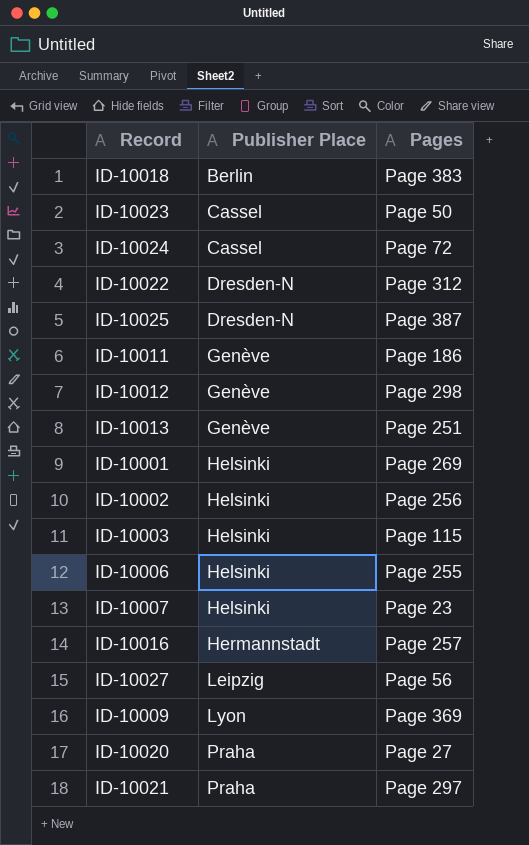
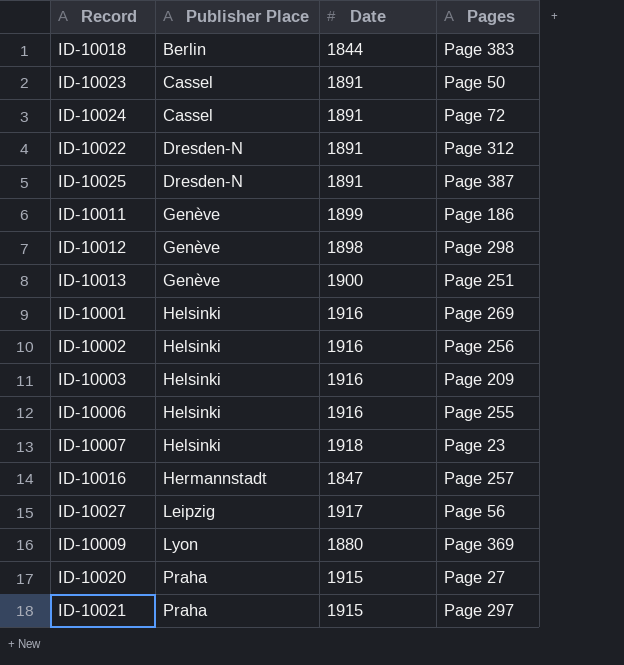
column Date | position: none -> 3
ID-10003 | Pages: Page 115 -> Page 209

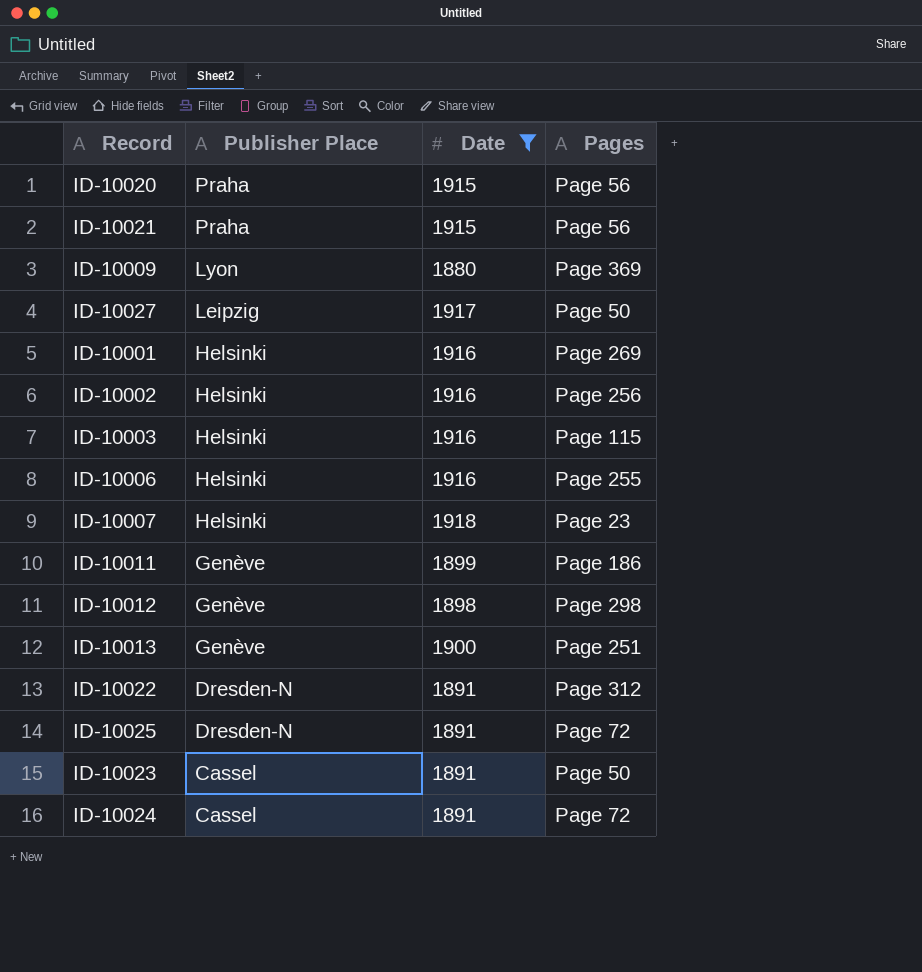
filter: none -> Date >= 1880
row order: Publisher Place ascending -> Publisher Place descending
ID-10020 | Pages: Page 27 -> Page 56
ID-10021 | Pages: Page 297 -> Page 56
ID-10027 | Pages: Page 56 -> Page 50
ID-10003 | Pages: Page 209 -> Page 115
ID-10025 | Pages: Page 387 -> Page 72

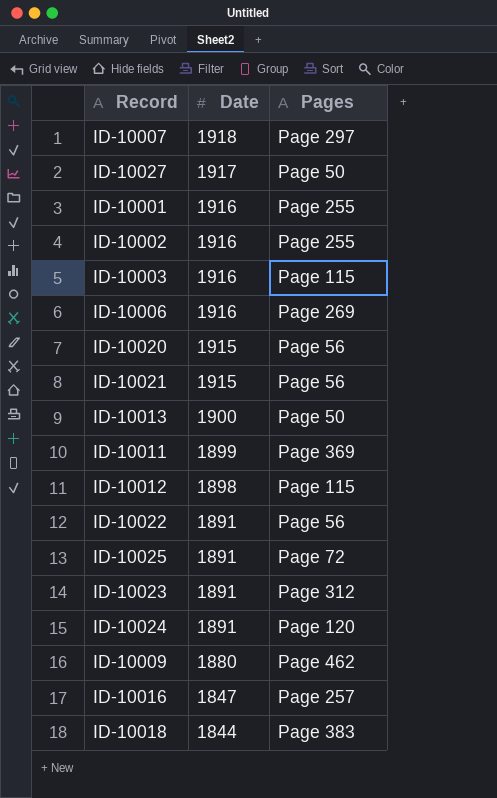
filter: Date >= 1880 -> none
row order: Publisher Place descending -> Date descending
column Publisher Place | position: 2 -> none
ID-10007 | Pages: Page 23 -> Page 297
ID-10001 | Pages: Page 269 -> Page 255
ID-10002 | Pages: Page 256 -> Page 255
ID-10006 | Pages: Page 255 -> Page 269
ID-10013 | Pages: Page 251 -> Page 50
ID-10011 | Pages: Page 186 -> Page 369
ID-10012 | Pages: Page 298 -> Page 115
ID-10022 | Pages: Page 312 -> Page 56
ID-10023 | Pages: Page 50 -> Page 312
ID-10024 | Pages: Page 72 -> Page 120
ID-10009 | Pages: Page 369 -> Page 462

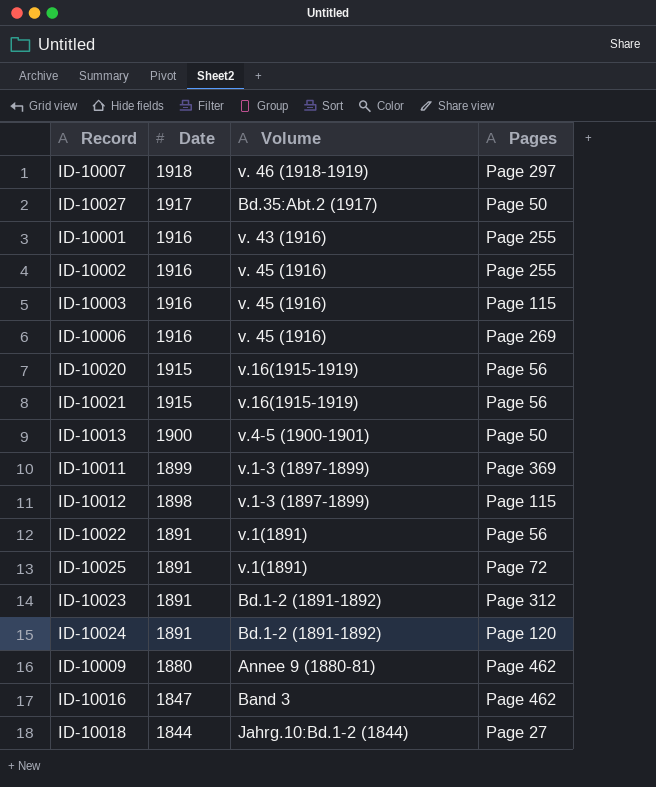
column Volume | position: none -> 3
ID-10016 | Pages: Page 257 -> Page 462
ID-10018 | Pages: Page 383 -> Page 27

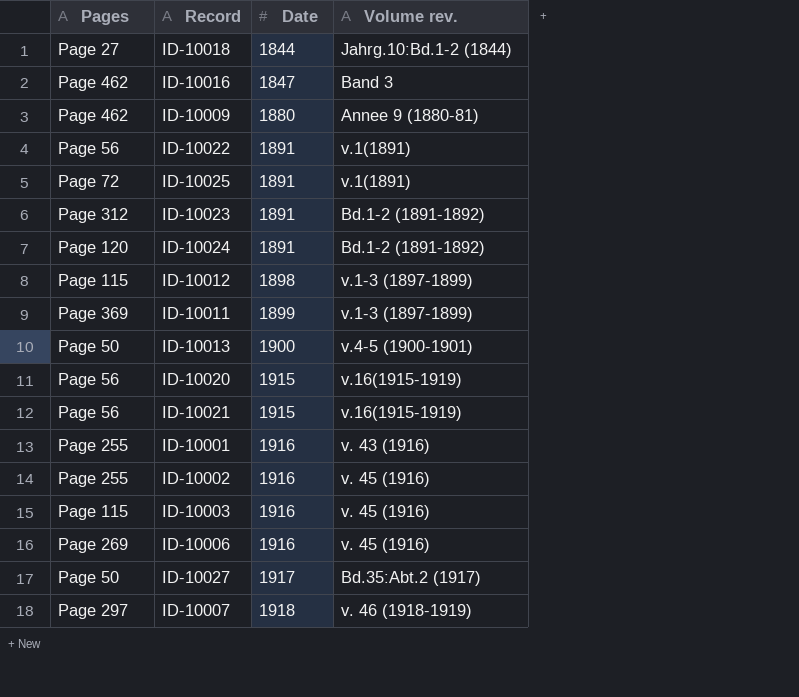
row order: Date descending -> Date ascending
column Pages | position: 4 -> 1
column name: Volume -> Volume rev.

